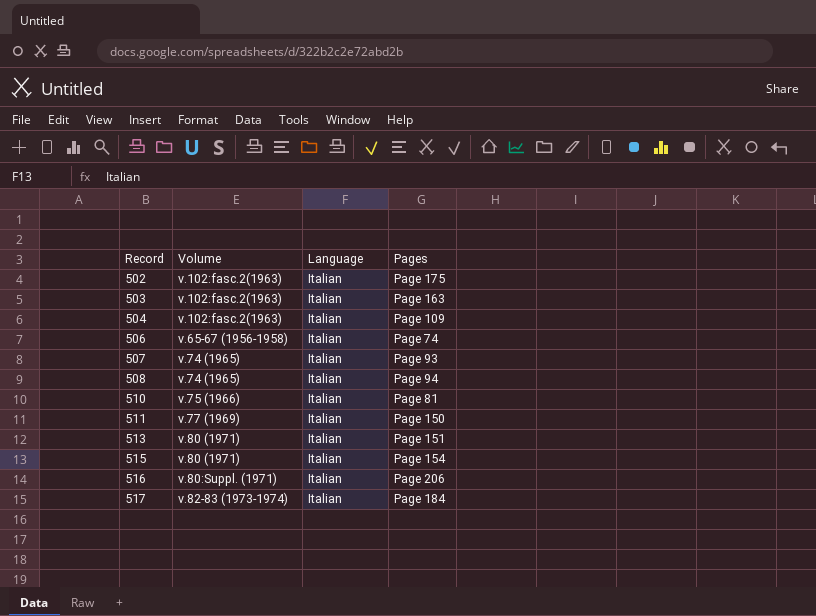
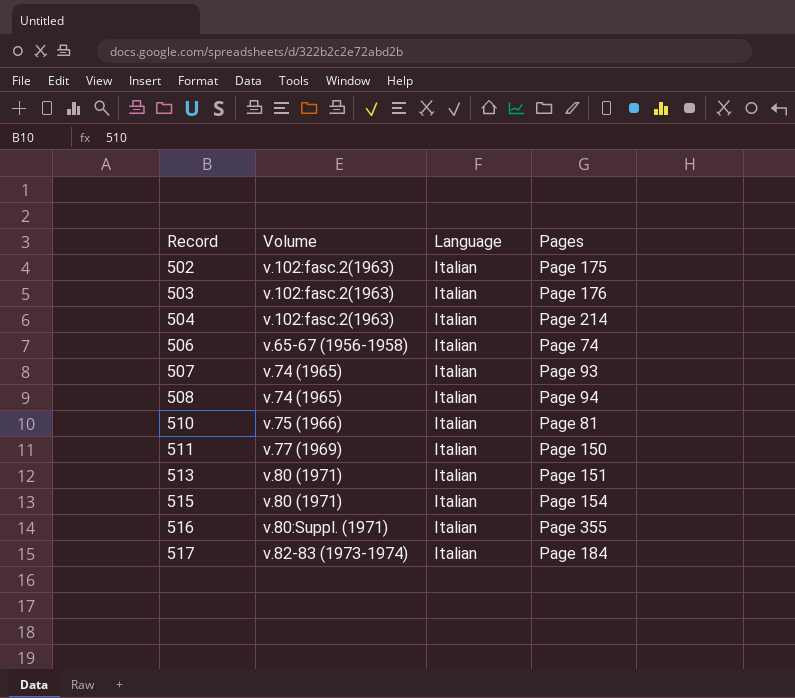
503 | Pages: Page 163 -> Page 176
504 | Pages: Page 109 -> Page 214
516 | Pages: Page 206 -> Page 355

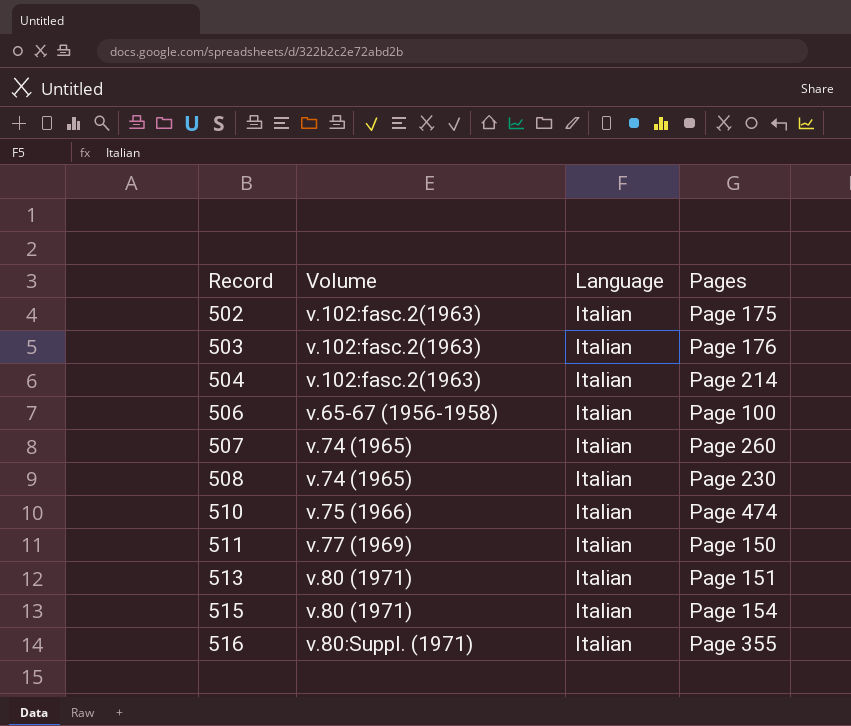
row 517: v.82-83 (1973-1974) | Italian | Page 184 -> none
506 | Pages: Page 74 -> Page 100
507 | Pages: Page 93 -> Page 260
508 | Pages: Page 94 -> Page 230
510 | Pages: Page 81 -> Page 474

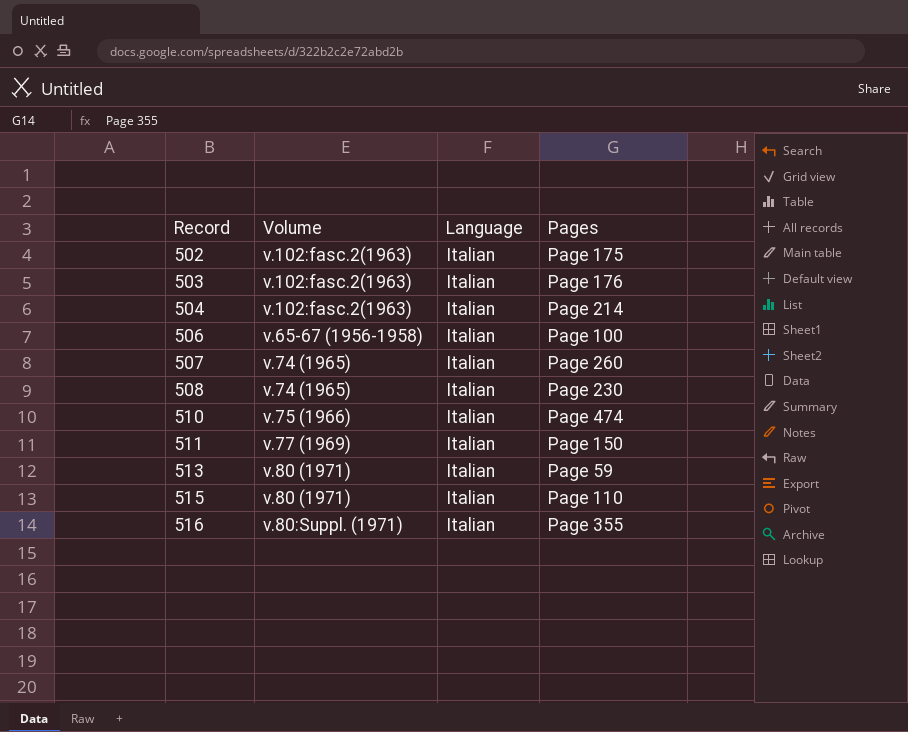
513 | Pages: Page 151 -> Page 59
515 | Pages: Page 154 -> Page 110

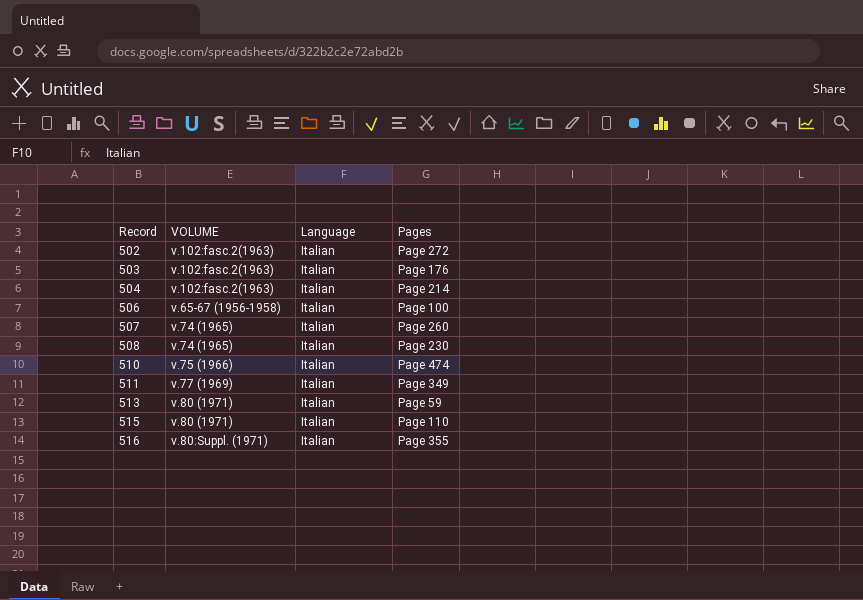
column name: Volume -> VOLUME
502 | Pages: Page 175 -> Page 272
511 | Pages: Page 150 -> Page 349

